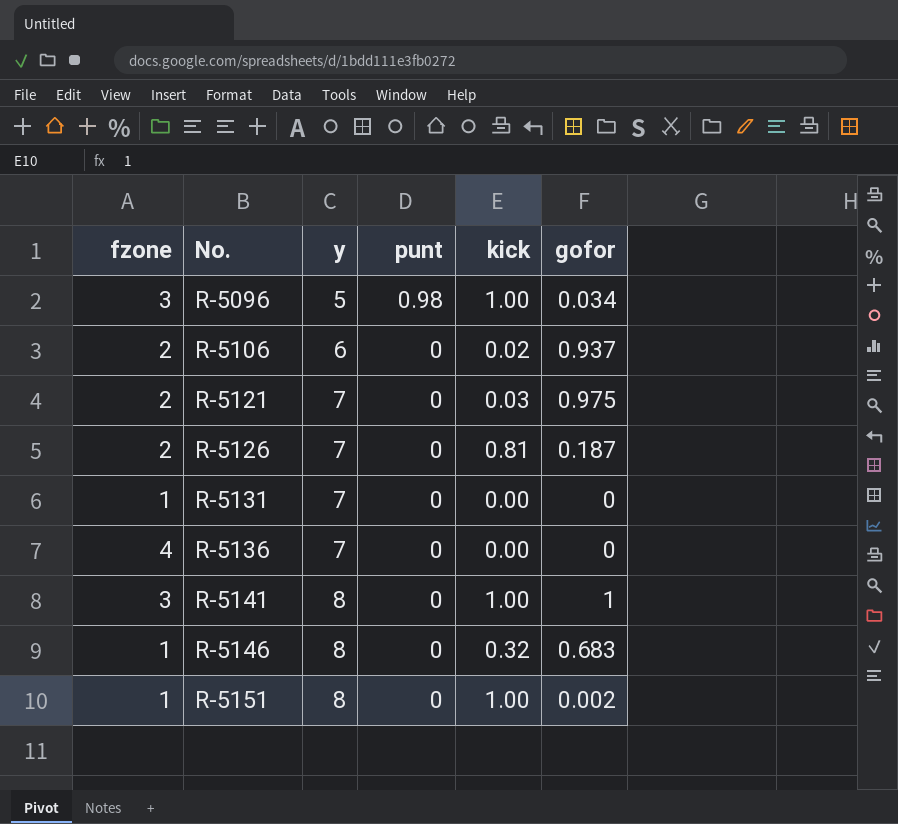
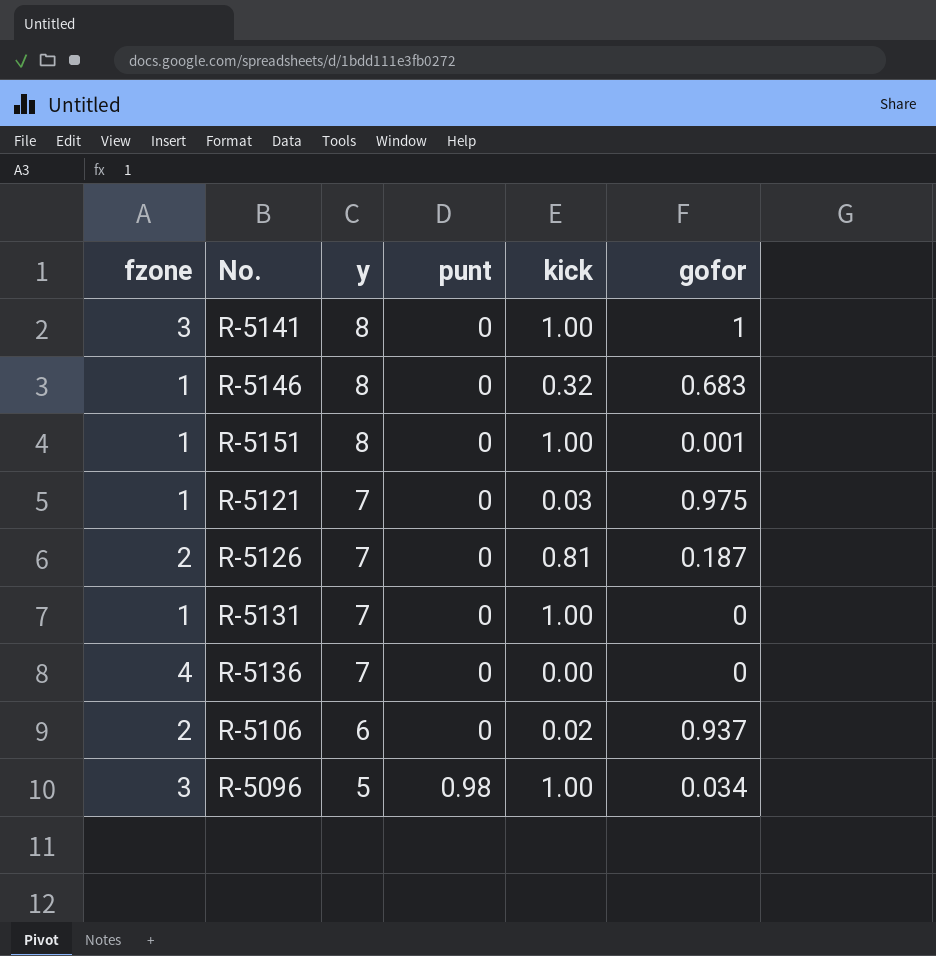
row order: No. ascending -> y descending
R-5151 | gofor: 0.002 -> 0.001
R-5121 | fzone: 2 -> 1
R-5131 | kick: 0.00 -> 1.00

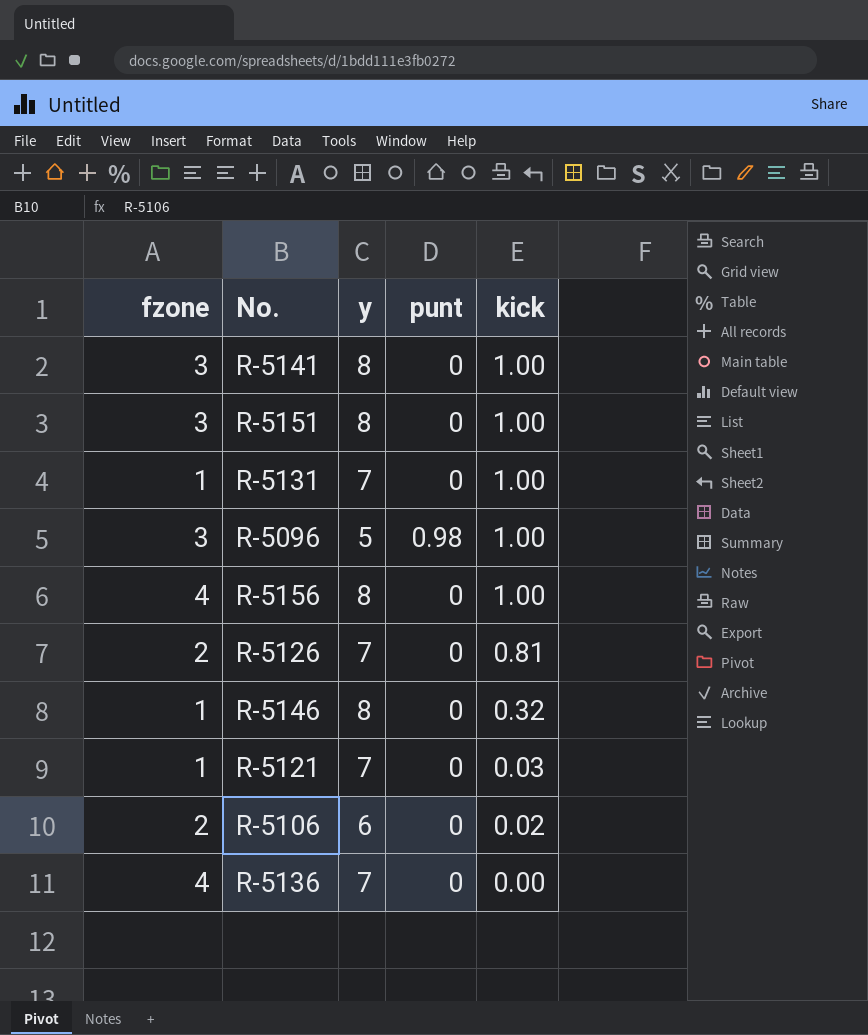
row order: y descending -> kick descending
column gofor | position: 6 -> none
R-5151 | fzone: 1 -> 3
row R-5156: none -> 4 | 8 | 0 | 1.00

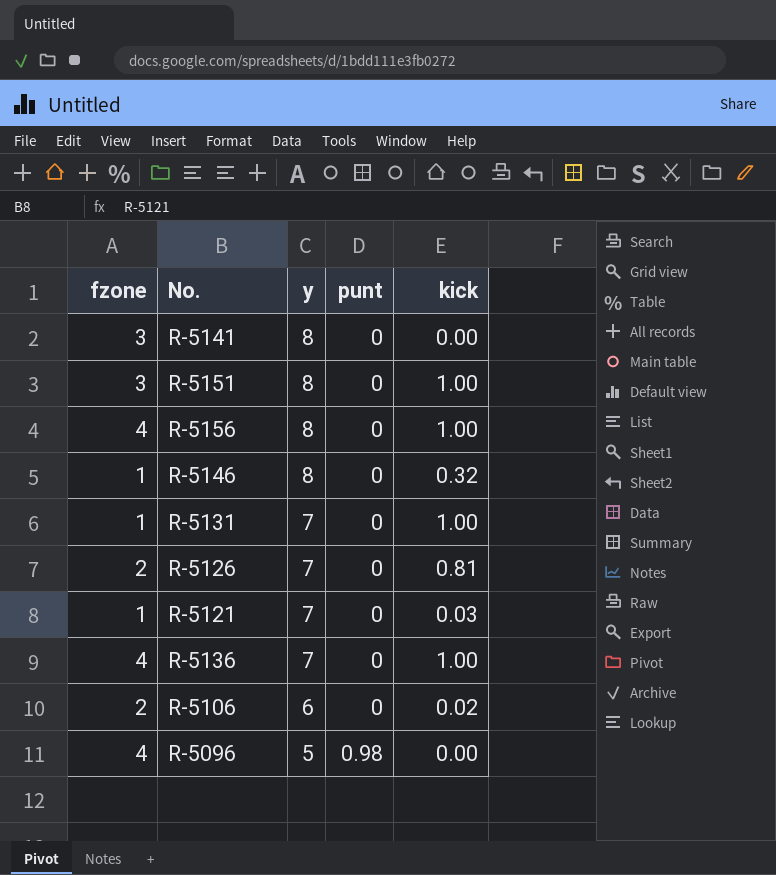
row order: kick descending -> y descending
R-5141 | kick: 1.00 -> 0.00
R-5136 | kick: 0.00 -> 1.00
R-5096 | fzone: 3 -> 4
R-5096 | kick: 1.00 -> 0.00

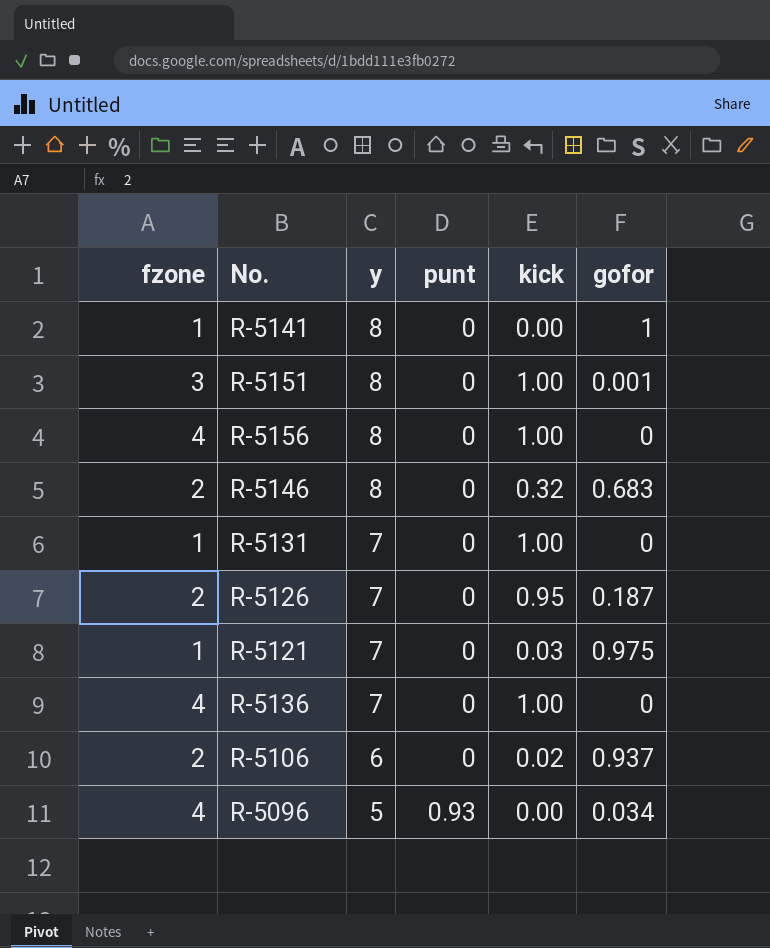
column gofor | position: none -> 6
R-5141 | fzone: 3 -> 1
R-5146 | fzone: 1 -> 2
R-5126 | kick: 0.81 -> 0.95
R-5096 | punt: 0.98 -> 0.93

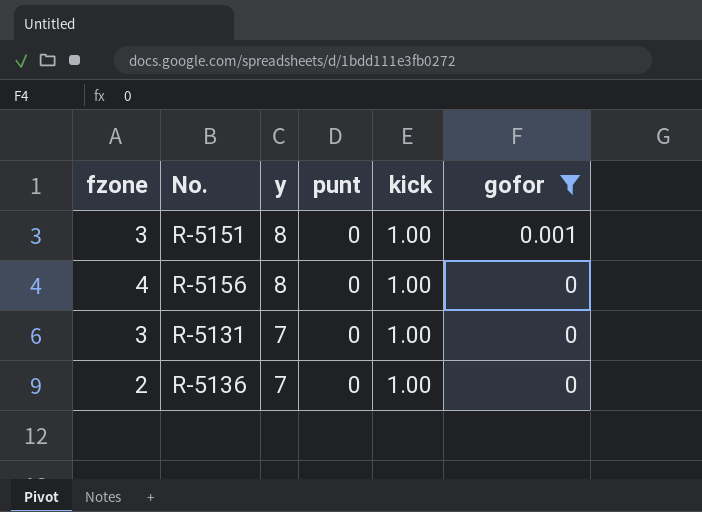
filter: none -> gofor <= 0.001
R-5131 | fzone: 1 -> 3
R-5136 | fzone: 4 -> 2

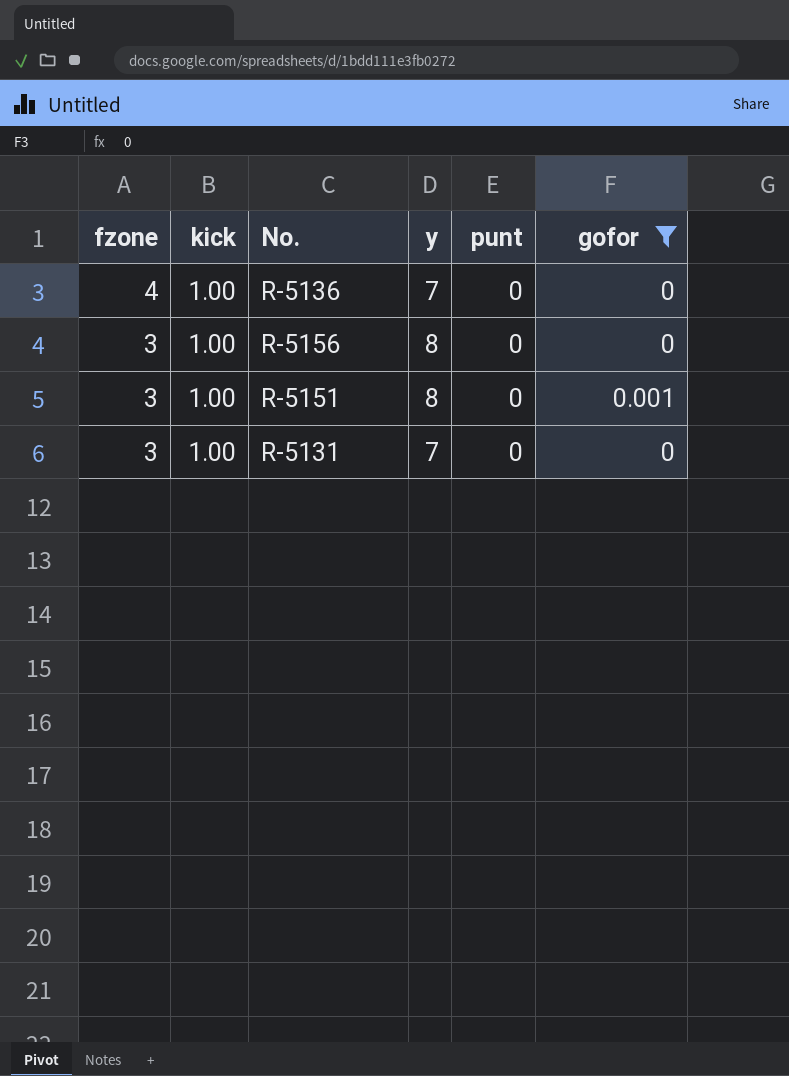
row order: y descending -> fzone descending
column kick | position: 5 -> 2
R-5136 | fzone: 2 -> 4
R-5156 | fzone: 4 -> 3

